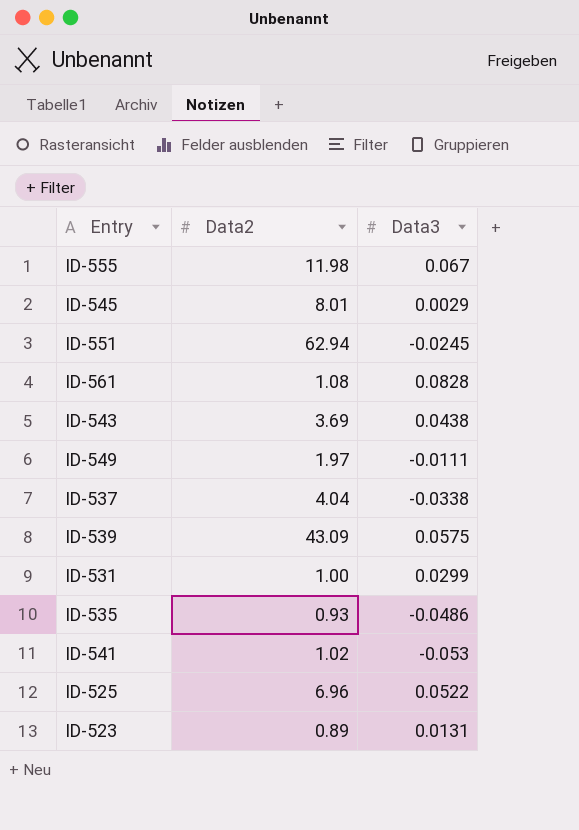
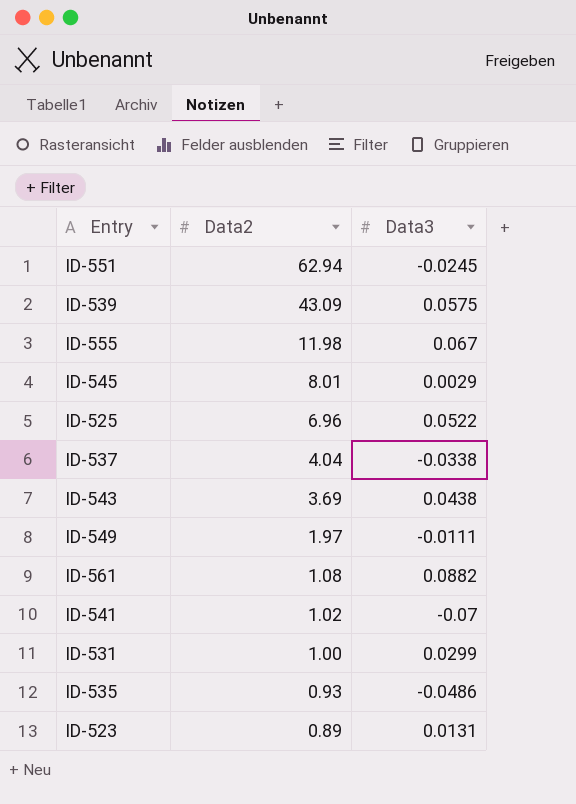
row order: none -> Data2 descending
ID-561 | Data3: 0.0828 -> 0.0882
ID-541 | Data3: -0.053 -> -0.07

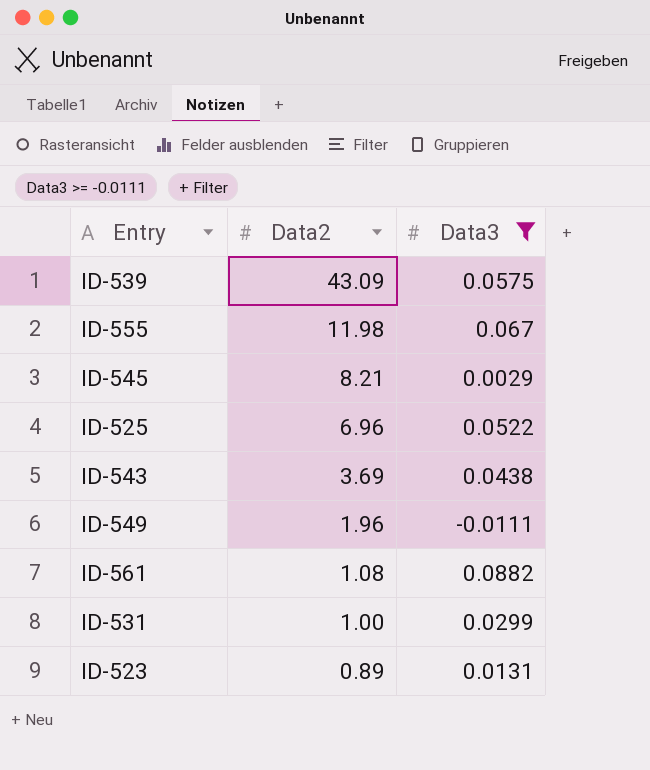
filter: none -> Data3 >= -0.0111
ID-545 | Data2: 8.01 -> 8.21
ID-549 | Data2: 1.97 -> 1.96

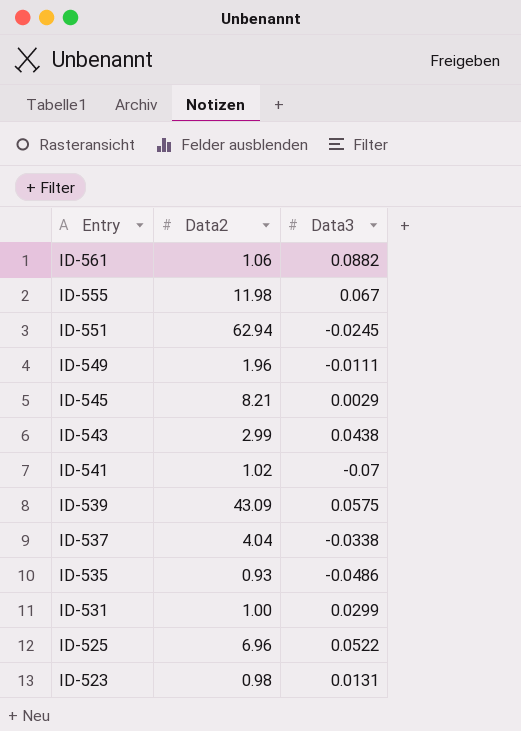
filter: Data3 >= -0.0111 -> none
row order: Data2 descending -> Entry descending
ID-561 | Data2: 1.08 -> 1.06
ID-543 | Data2: 3.69 -> 2.99
ID-523 | Data2: 0.89 -> 0.98

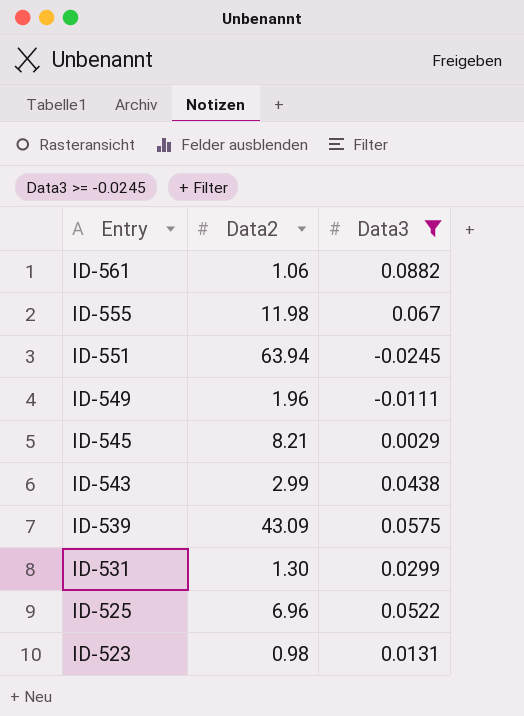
filter: none -> Data3 >= -0.0245
ID-551 | Data2: 62.94 -> 63.94
ID-531 | Data2: 1.00 -> 1.30

